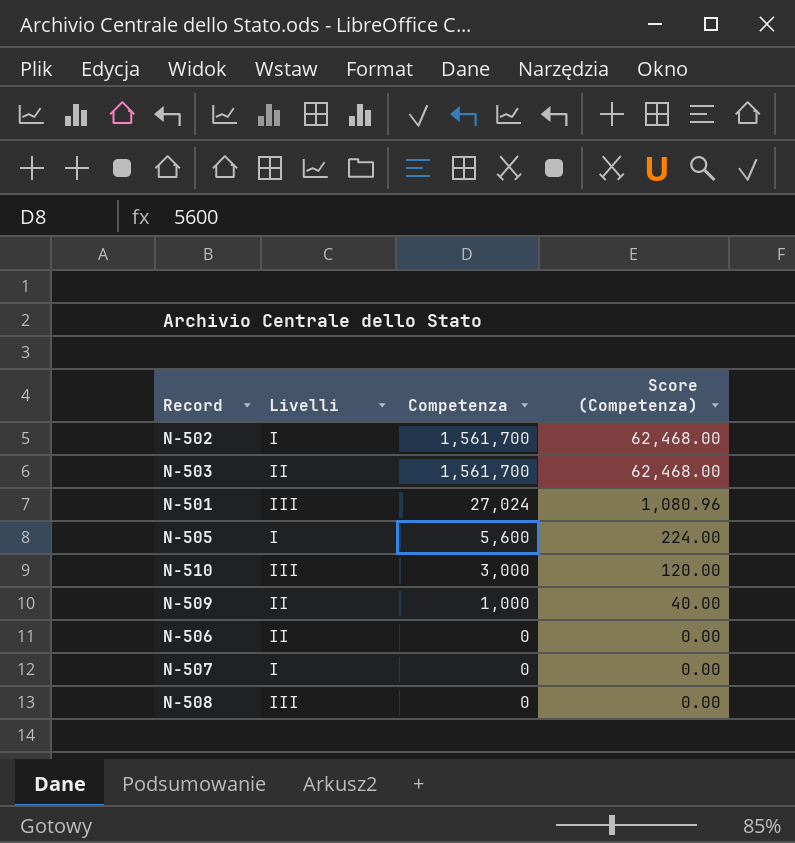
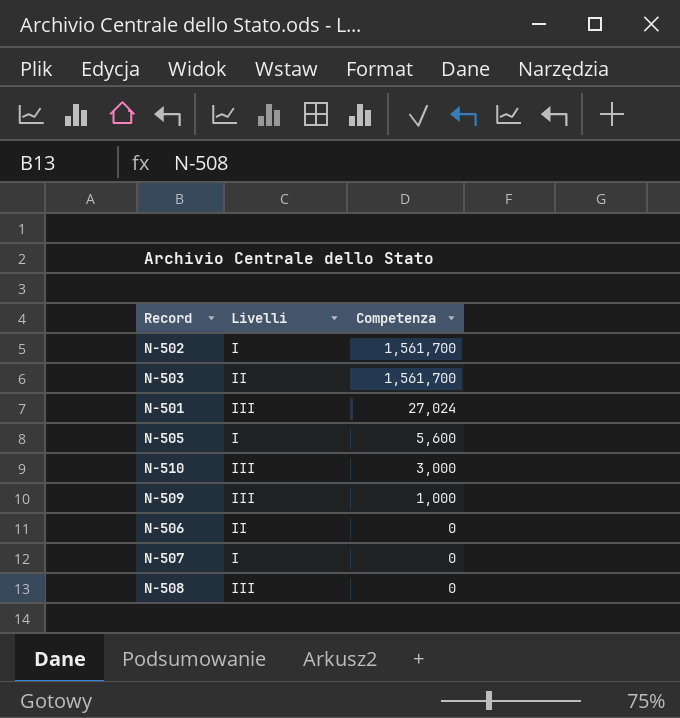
column Score (Competenza) | formula: [Competenza] * 0.04 -> none
N-509 | Livelli: II -> III

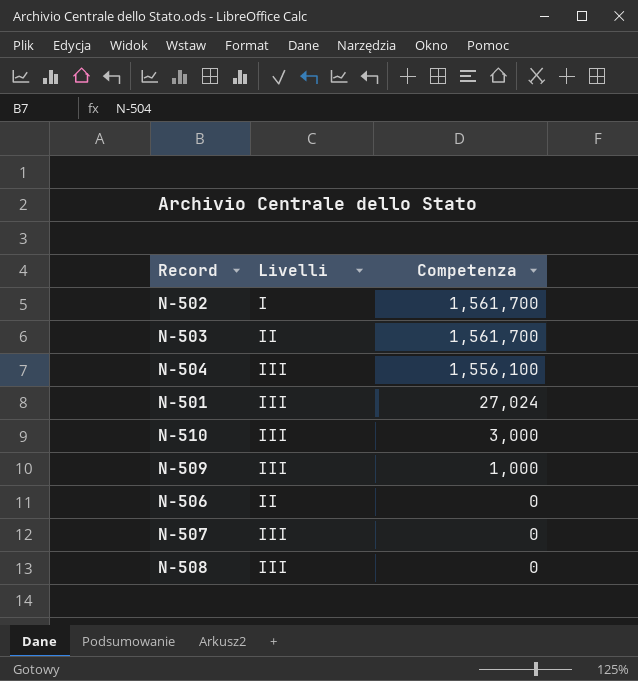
row N-505: I | 5,600 -> none
row N-504: none -> III | 1,556,100
N-507 | Livelli: I -> III

